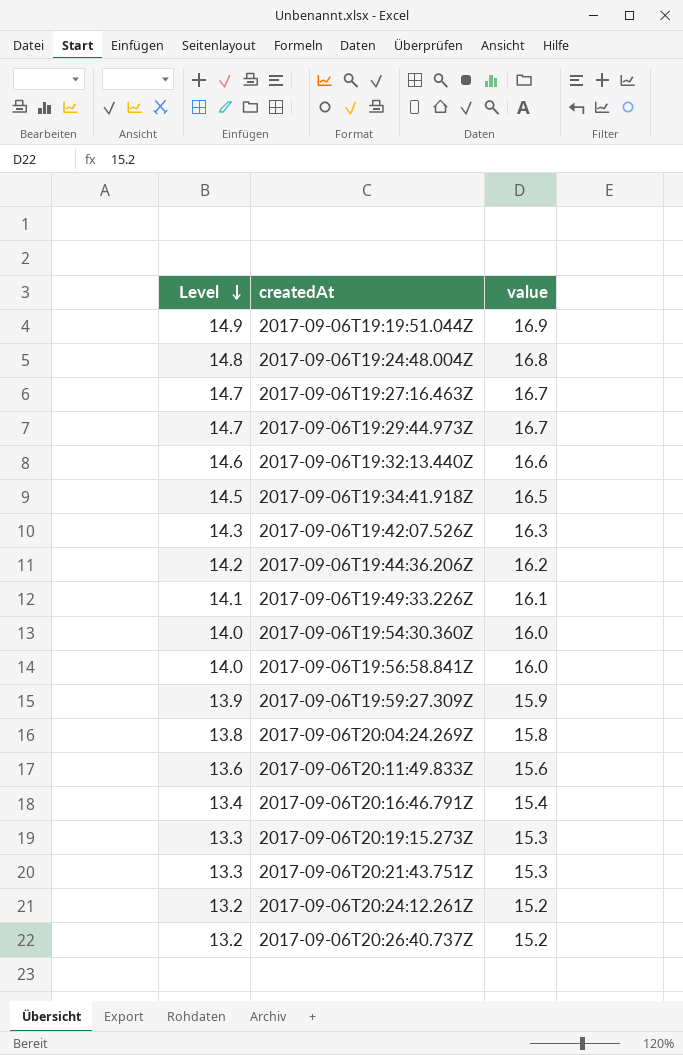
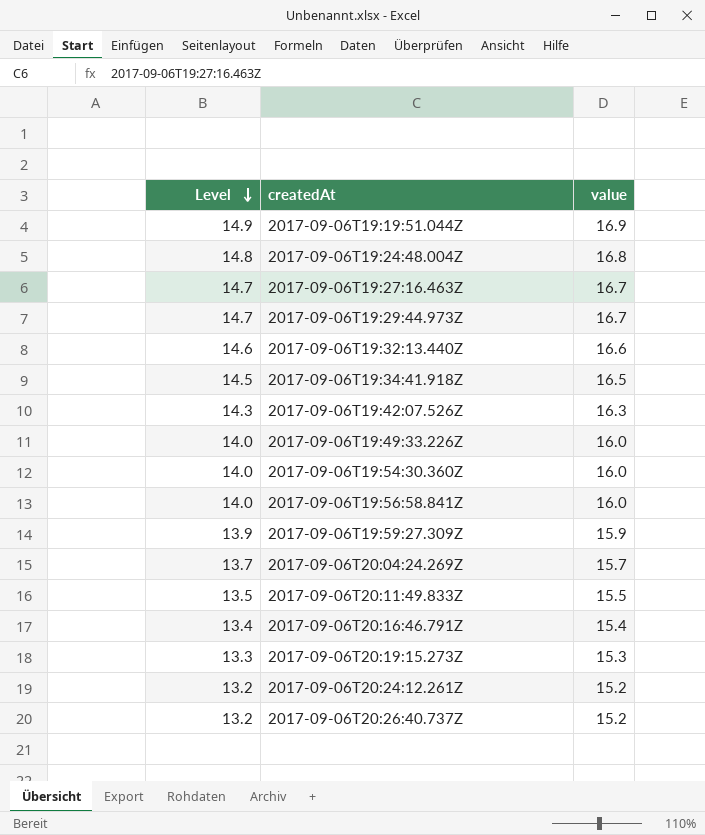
row 2017-09-06T19:44:36.206Z: 14.2 | 16.2 -> none
row 2017-09-06T20:21:43.751Z: 13.3 | 15.3 -> none
2017-09-06T19:49:33.226Z | Level: 14.1 -> 14.0
2017-09-06T19:49:33.226Z | value: 16.1 -> 16.0
2017-09-06T20:04:24.269Z | Level: 13.8 -> 13.7
2017-09-06T20:04:24.269Z | value: 15.8 -> 15.7
2017-09-06T20:11:49.833Z | Level: 13.6 -> 13.5
2017-09-06T20:11:49.833Z | value: 15.6 -> 15.5

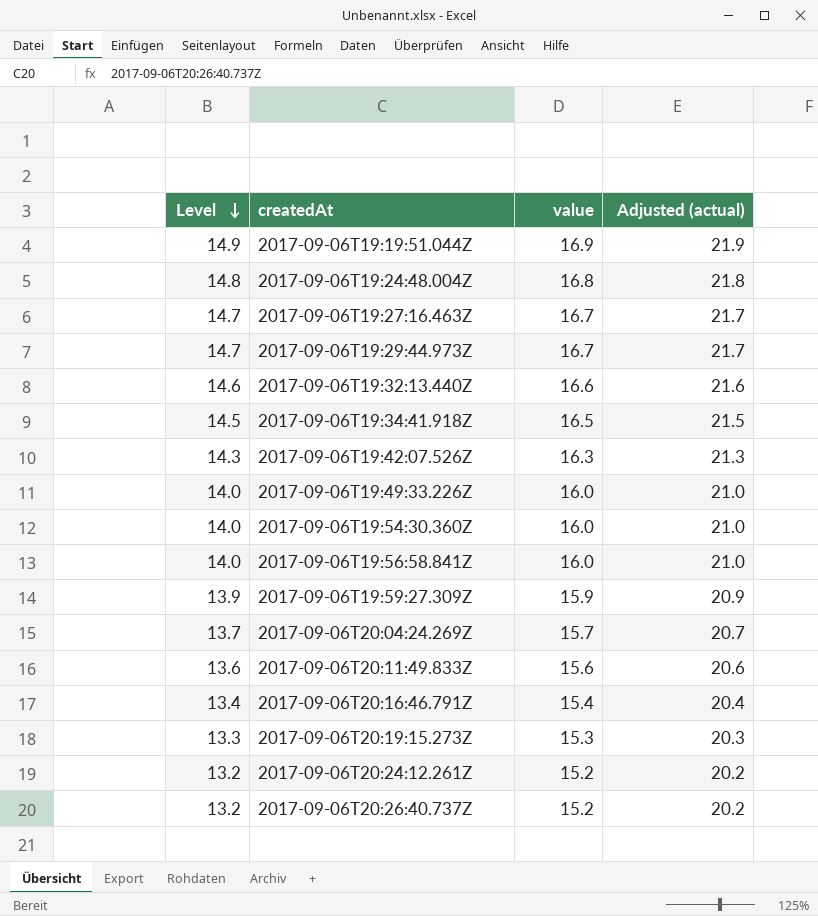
column Adjusted (actual) | formula: none -> [value] + 5
2017-09-06T20:11:49.833Z | Level: 13.5 -> 13.6
2017-09-06T20:11:49.833Z | value: 15.5 -> 15.6

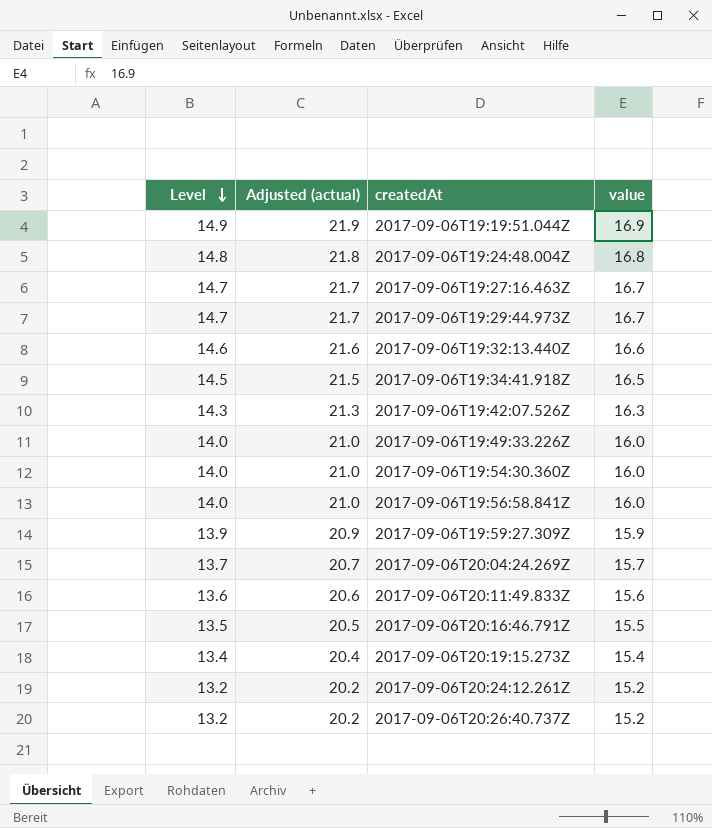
column Adjusted (actual) | position: 4 -> 2
2017-09-06T20:16:46.791Z | Level: 13.4 -> 13.5
2017-09-06T20:16:46.791Z | Adjusted (actual): 20.4 -> 20.5
2017-09-06T20:16:46.791Z | value: 15.4 -> 15.5
2017-09-06T20:19:15.273Z | Level: 13.3 -> 13.4
2017-09-06T20:19:15.273Z | Adjusted (actual): 20.3 -> 20.4
2017-09-06T20:19:15.273Z | value: 15.3 -> 15.4

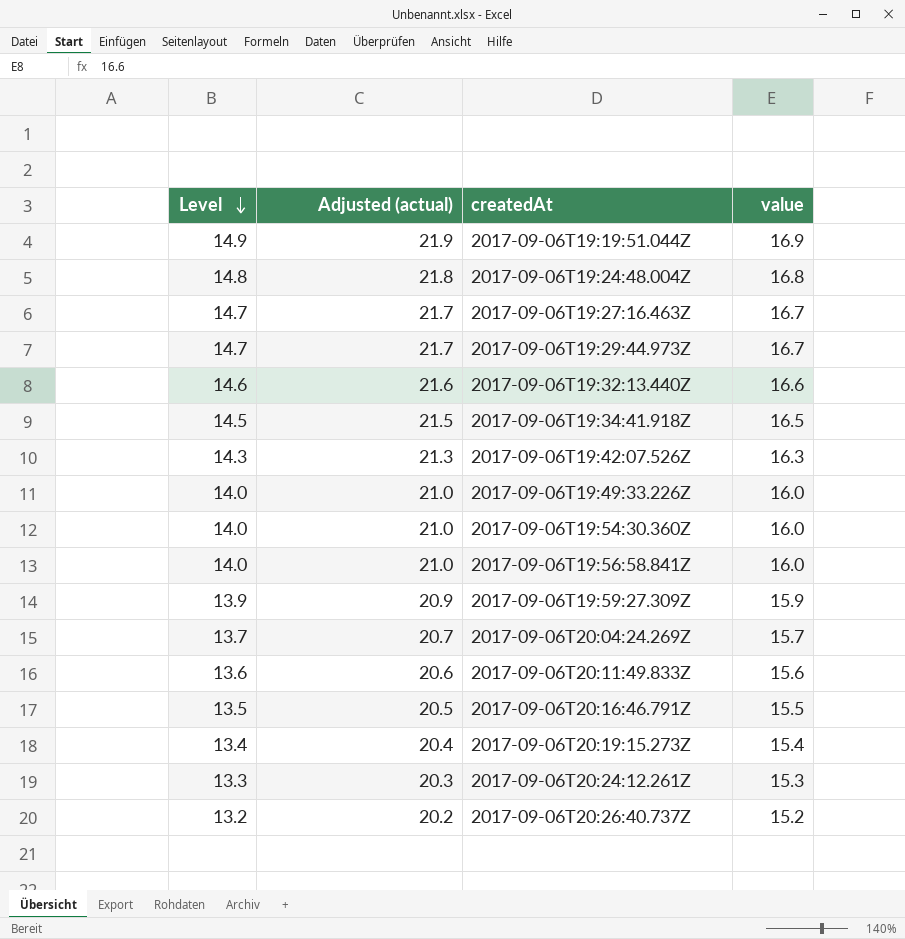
2017-09-06T20:24:12.261Z | Level: 13.2 -> 13.3
2017-09-06T20:24:12.261Z | Adjusted (actual): 20.2 -> 20.3
2017-09-06T20:24:12.261Z | value: 15.2 -> 15.3

